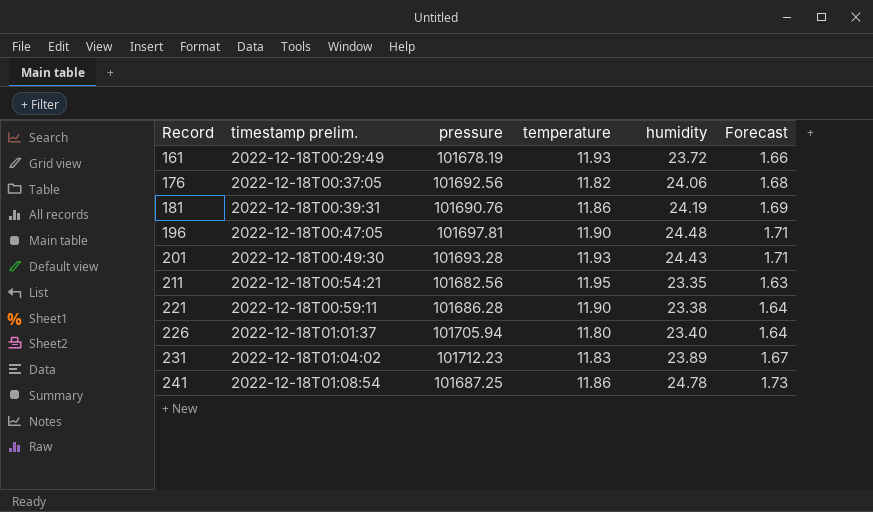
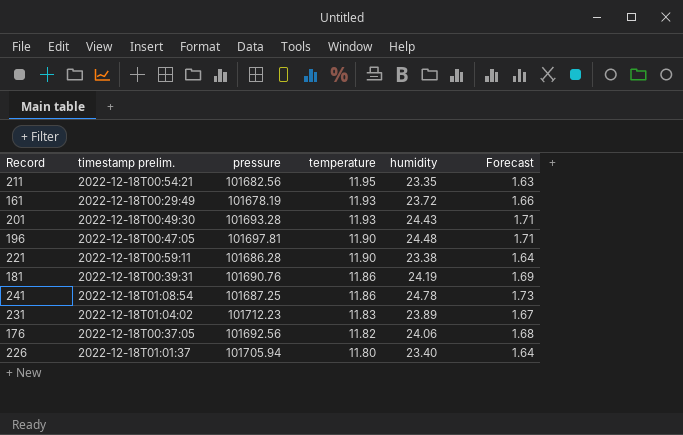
row order: Record ascending -> temperature descending

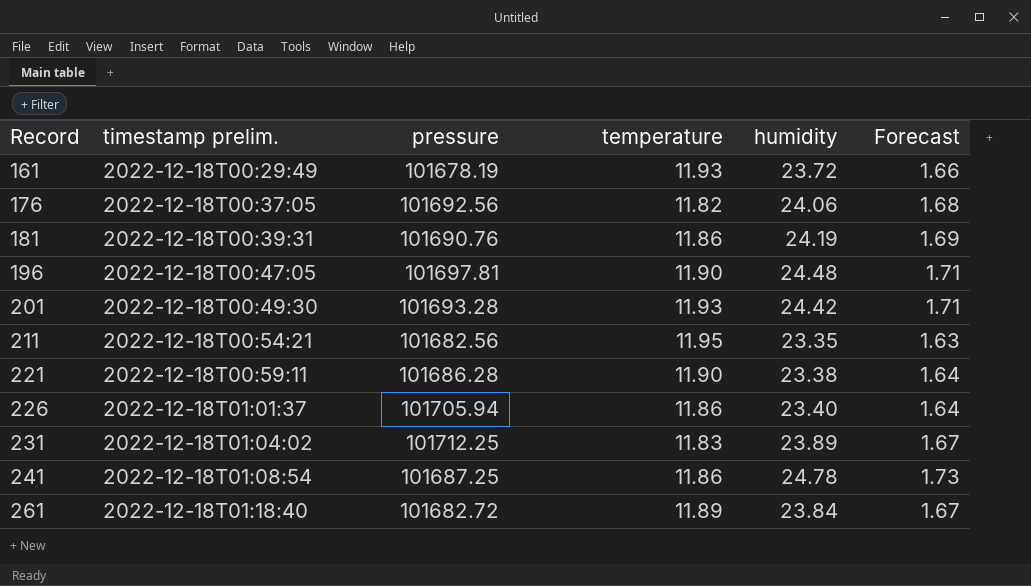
row order: temperature descending -> Record ascending
201 | humidity: 24.43 -> 24.42
226 | temperature: 11.80 -> 11.86
231 | pressure: 101712.23 -> 101712.25
row 261: none -> 2022-12-18T01:18:40 | 101682.72 | 11.89 | 23.84 | 1.67

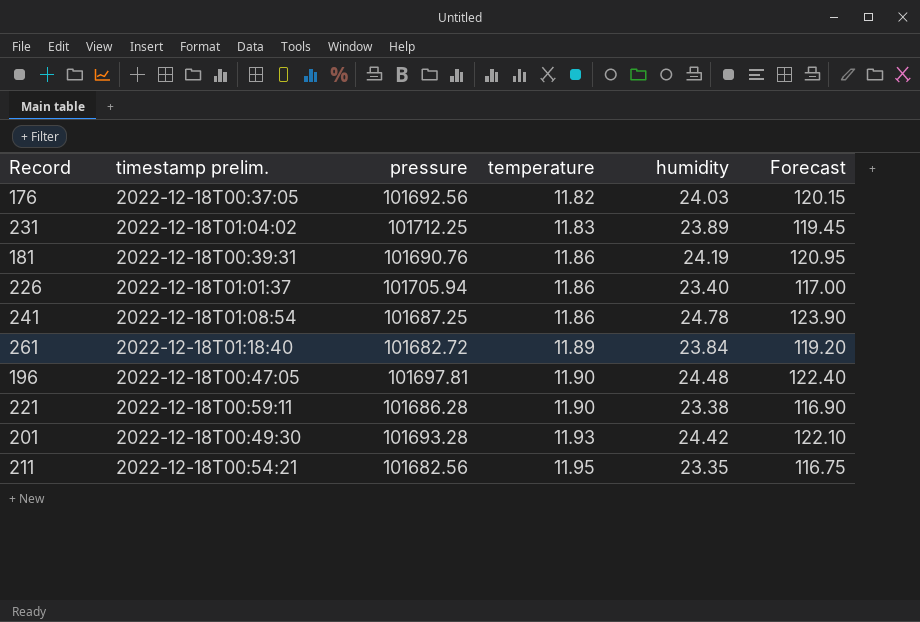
row order: Record ascending -> temperature ascending
column Forecast | formula: [humidity] * 0.07 -> [humidity] * 5
row 161: 2022-12-18T00:29:49 | 101678.19 | 11.93 | 23.72 | 1.66 -> none
176 | humidity: 24.06 -> 24.03

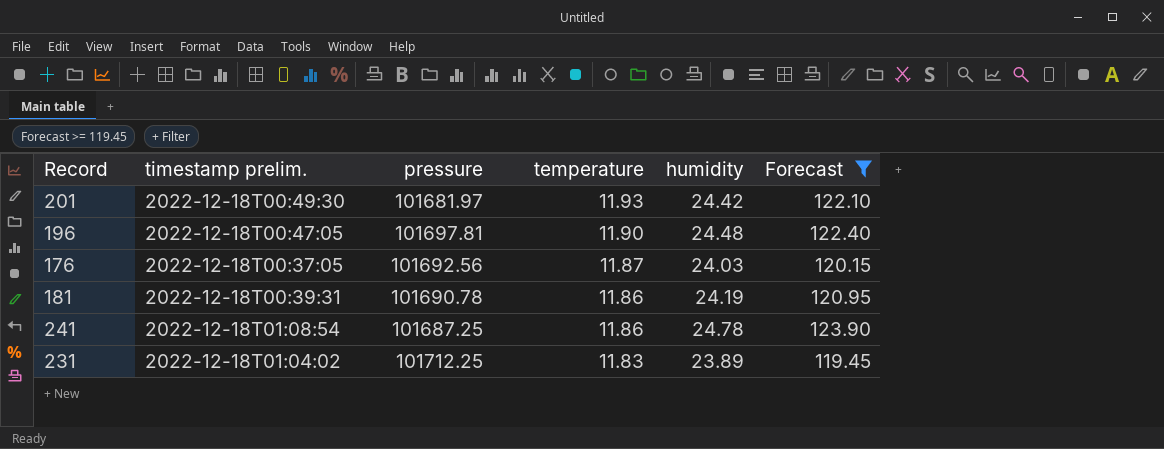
filter: none -> Forecast >= 119.45
row order: temperature ascending -> temperature descending
201 | pressure: 101693.28 -> 101681.97
176 | temperature: 11.82 -> 11.87
181 | pressure: 101690.76 -> 101690.78

